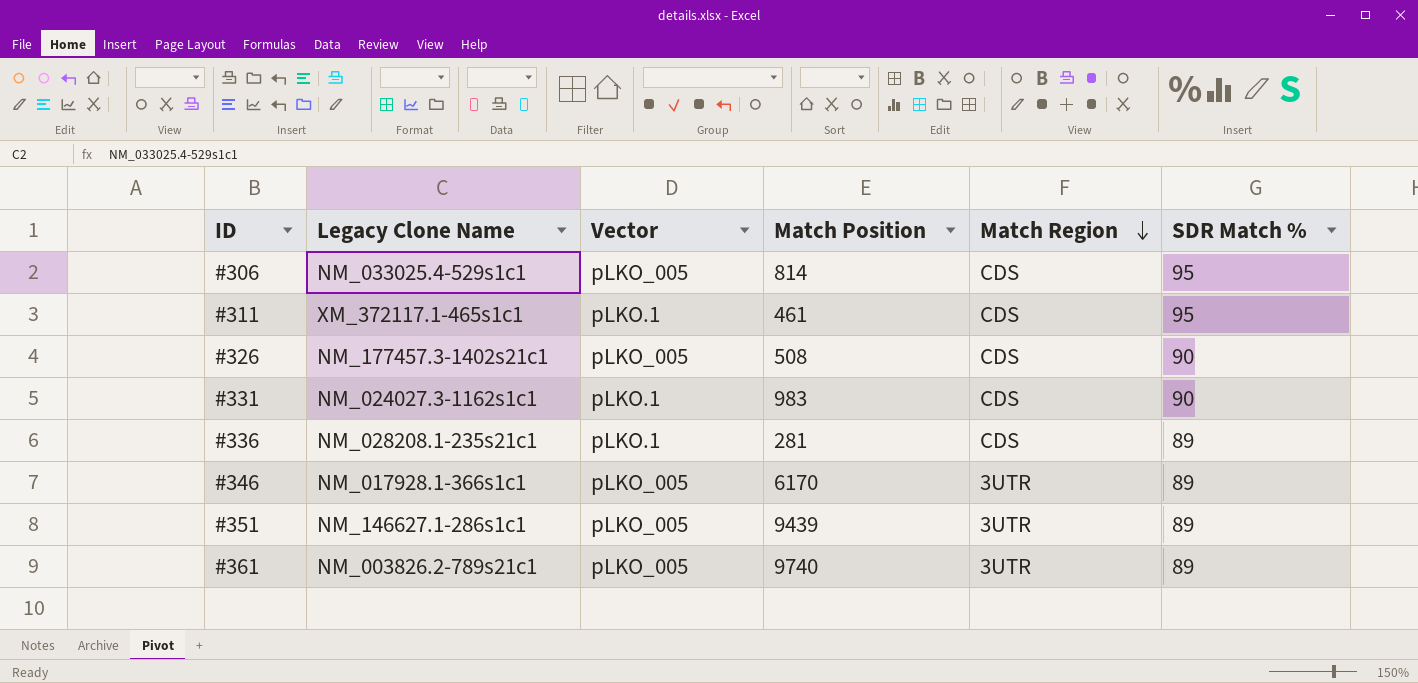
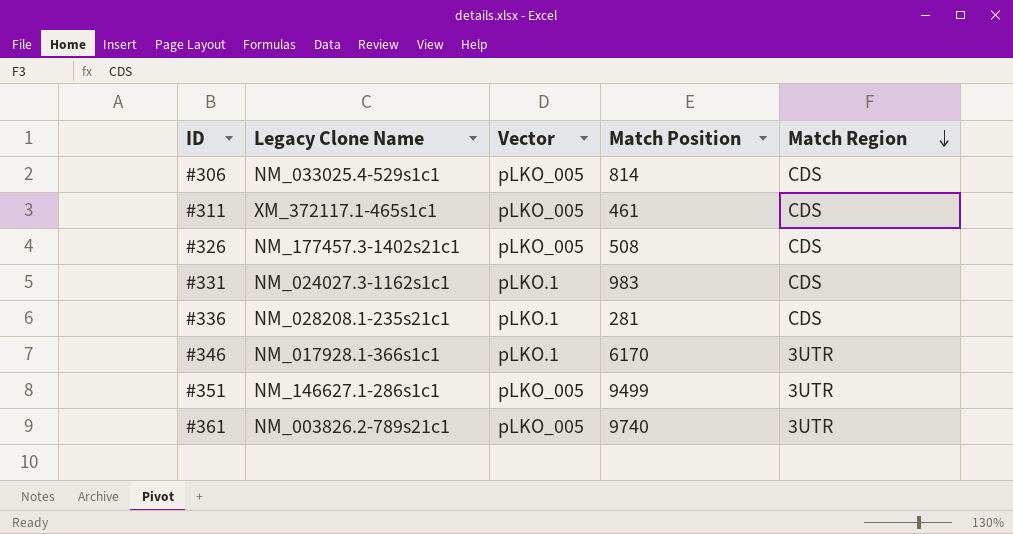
column SDR Match % | position: 6 -> none
#311 | Vector: pLKO.1 -> pLKO_005
#346 | Vector: pLKO_005 -> pLKO.1
#351 | Match Position: 9439 -> 9499

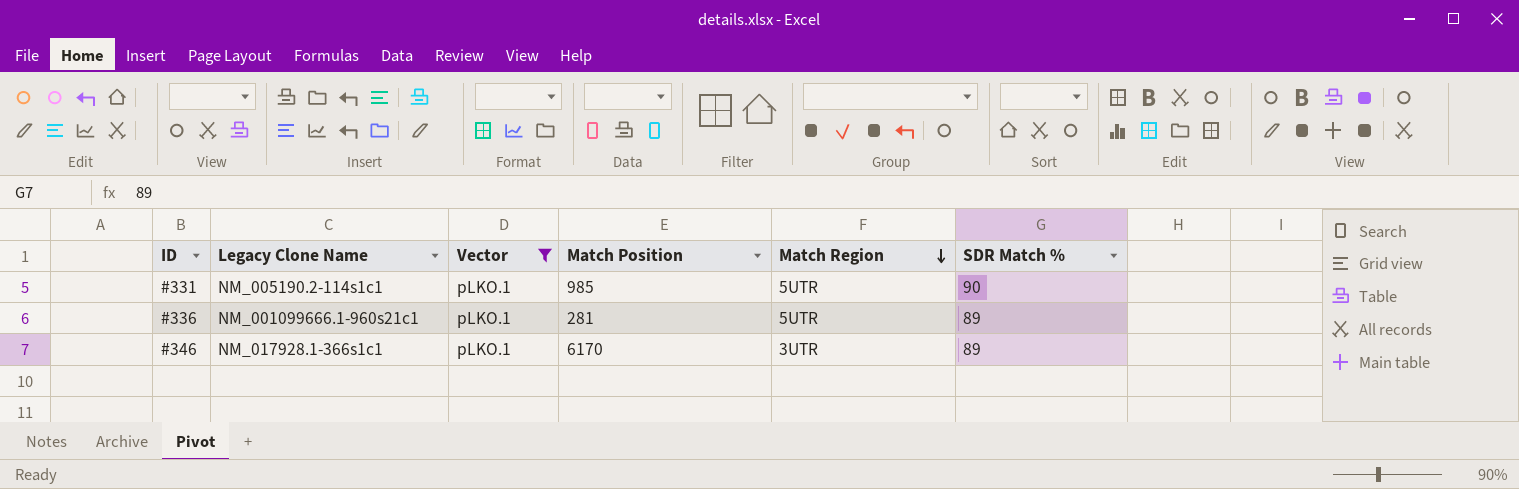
filter: none -> Vector = pLKO.1
column SDR Match % | position: none -> 6
#331 | Legacy Clone Name: NM_024027.3-1162s1c1 -> NM_005190.2-114s1c1
#331 | Match Position: 983 -> 985
#331 | Match Region: CDS -> 5UTR
#336 | Legacy Clone Name: NM_028208.1-235s21c1 -> NM_001099666.1-960s21c1
#336 | Match Region: CDS -> 5UTR

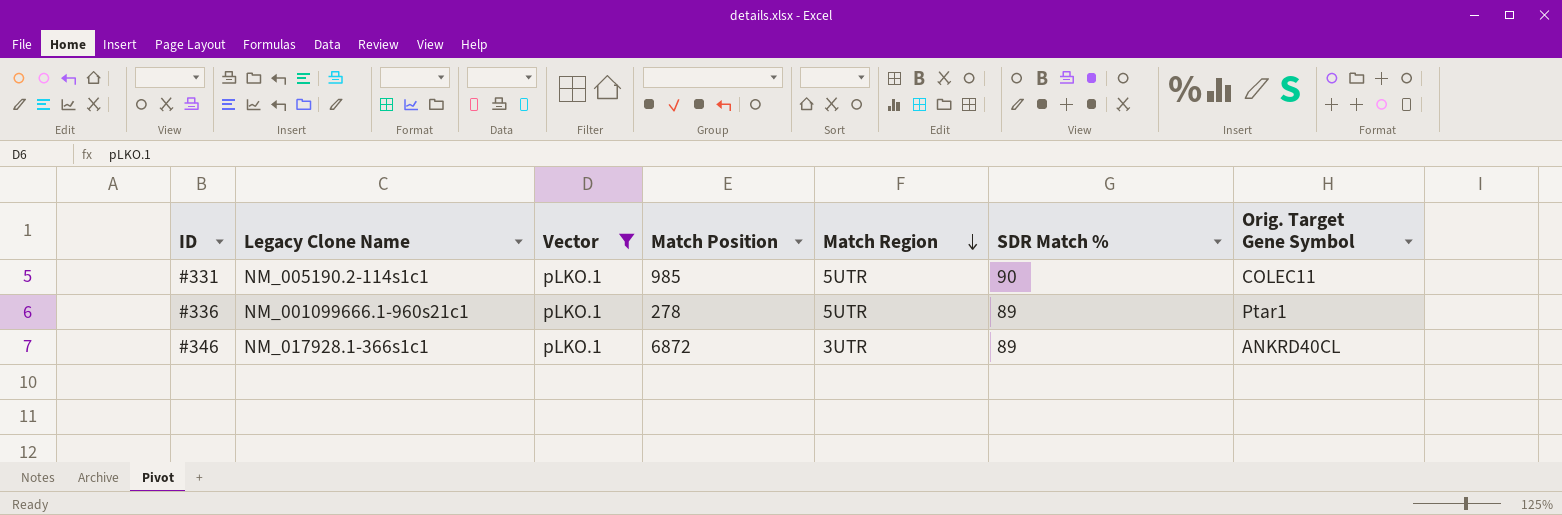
column Orig. Target Gene Symbol | position: none -> 7
#336 | Match Position: 281 -> 278
#346 | Match Position: 6170 -> 6872

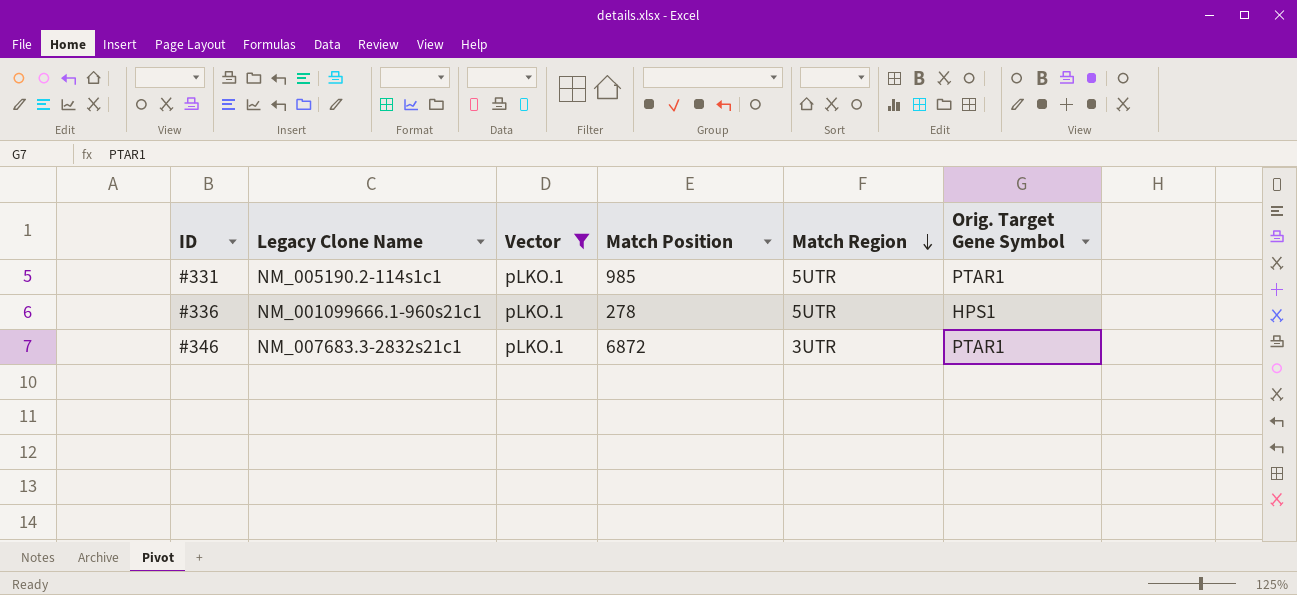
column SDR Match % | position: 6 -> none
#331 | Orig. Target Gene Symbol: COLEC11 -> PTAR1
#336 | Orig. Target Gene Symbol: Ptar1 -> HPS1
#346 | Legacy Clone Name: NM_017928.1-366s1c1 -> NM_007683.3-2832s21c1
#346 | Orig. Target Gene Symbol: ANKRD40CL -> PTAR1

